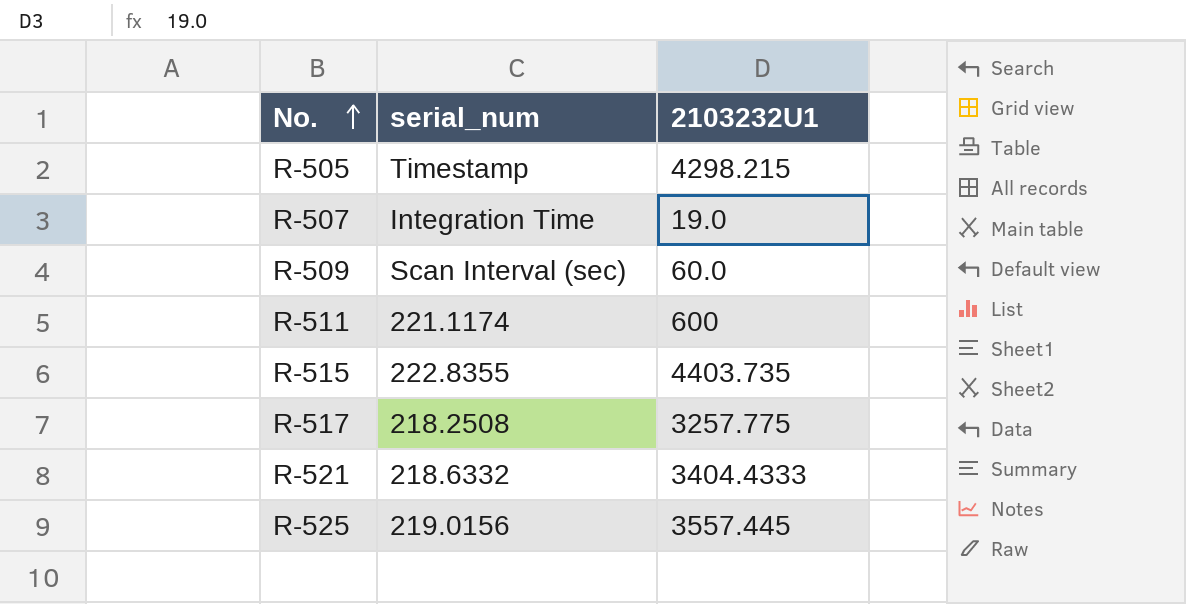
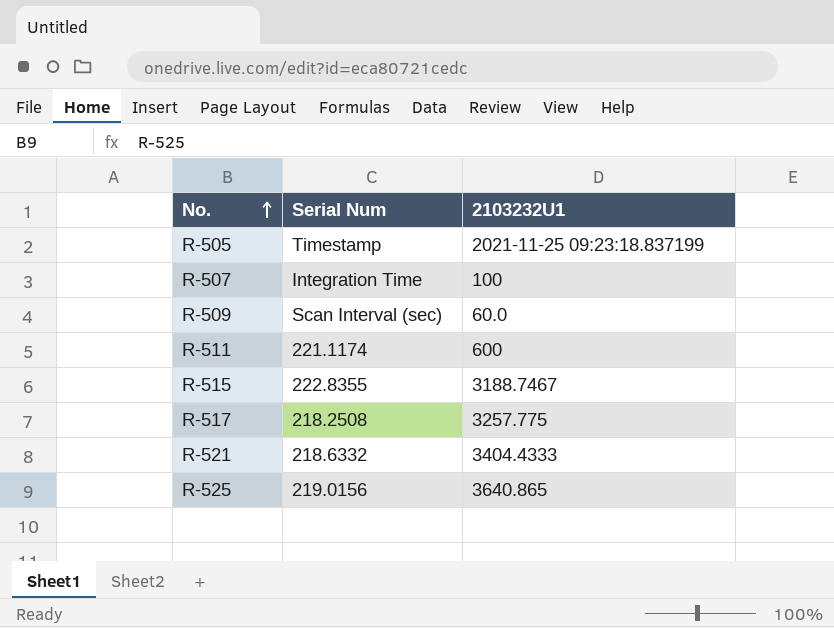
column name: serial_num -> Serial Num
R-505 | 2103232U1: 4298.215 -> 2021-11-25 09:23:18.837199
R-507 | 2103232U1: 19.0 -> 100
R-515 | 2103232U1: 4403.735 -> 3188.7467
R-525 | 2103232U1: 3557.445 -> 3640.865

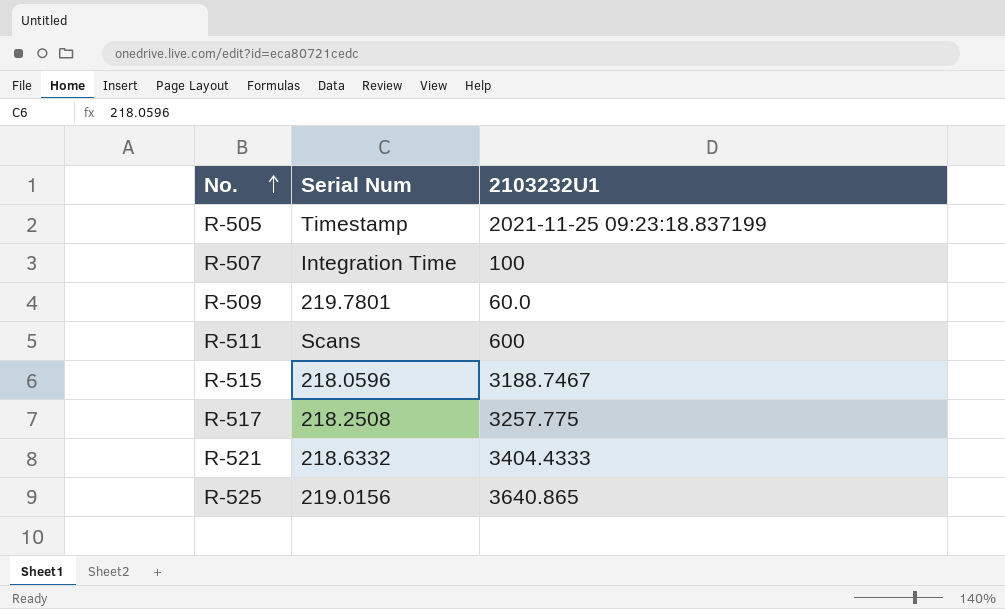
R-509 | Serial Num: Scan Interval (sec) -> 219.7801
R-511 | Serial Num: 221.1174 -> Scans
R-515 | Serial Num: 222.8355 -> 218.0596

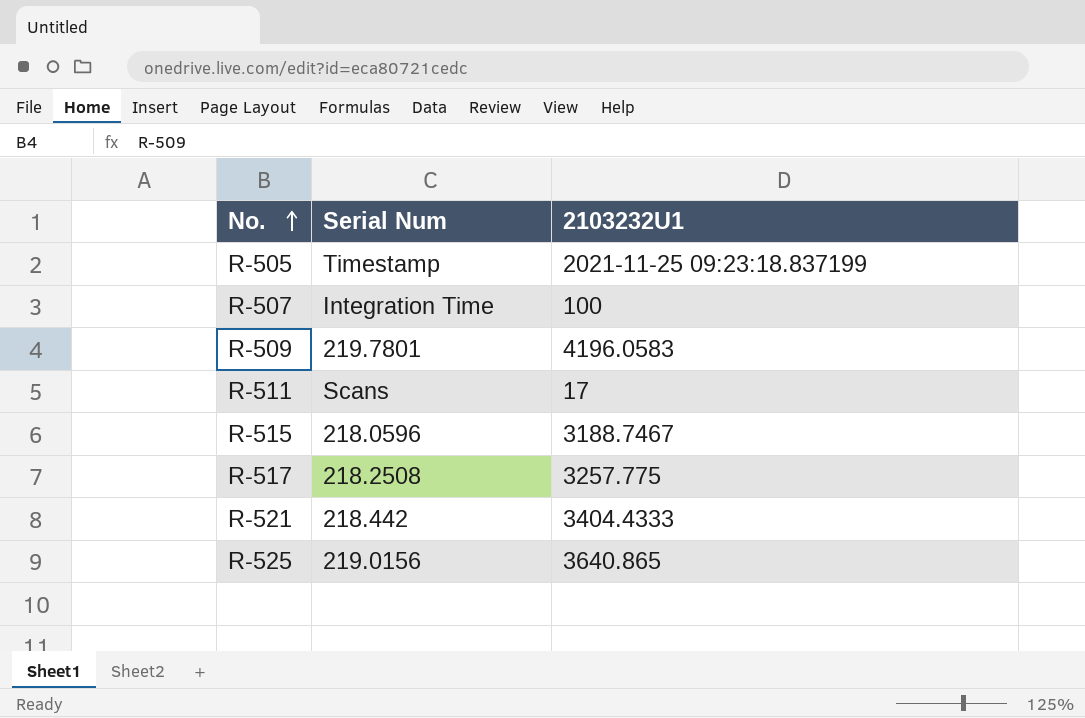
R-509 | 2103232U1: 60.0 -> 4196.0583
R-511 | 2103232U1: 600 -> 17
R-521 | Serial Num: 218.6332 -> 218.442

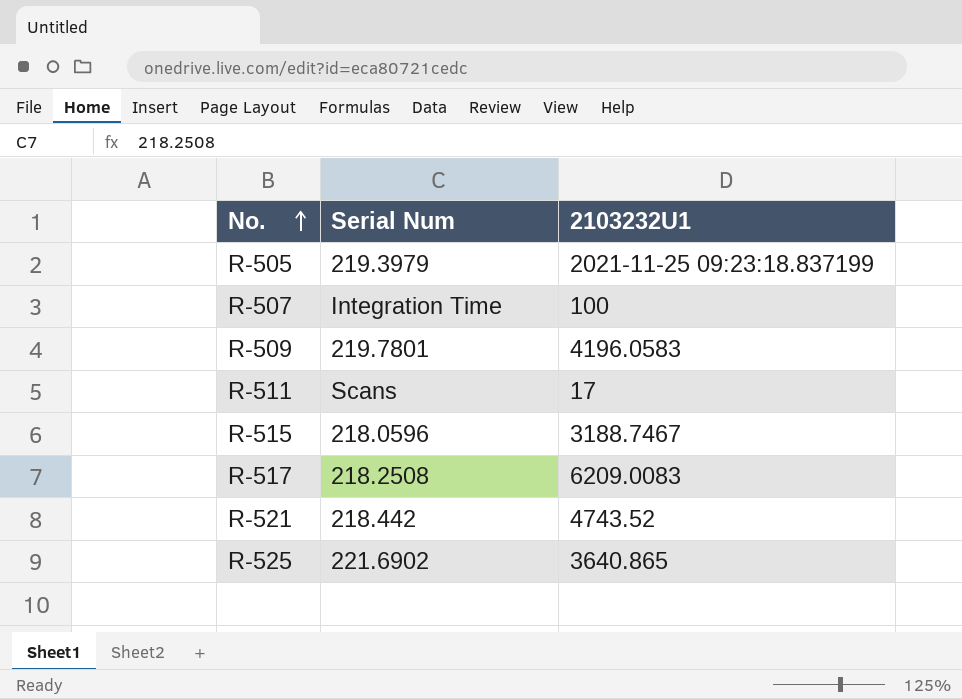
R-505 | Serial Num: Timestamp -> 219.3979
R-517 | 2103232U1: 3257.775 -> 6209.0083
R-521 | 2103232U1: 3404.4333 -> 4743.52
R-525 | Serial Num: 219.0156 -> 221.6902

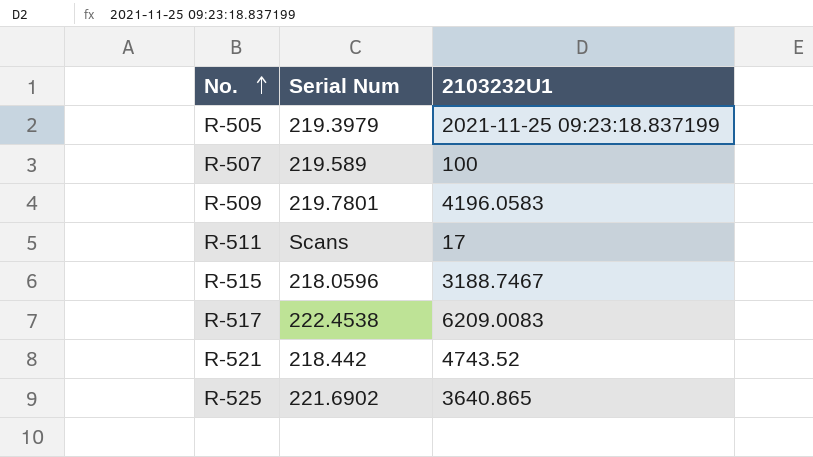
R-507 | Serial Num: Integration Time -> 219.589
R-517 | Serial Num: 218.2508 -> 222.4538

